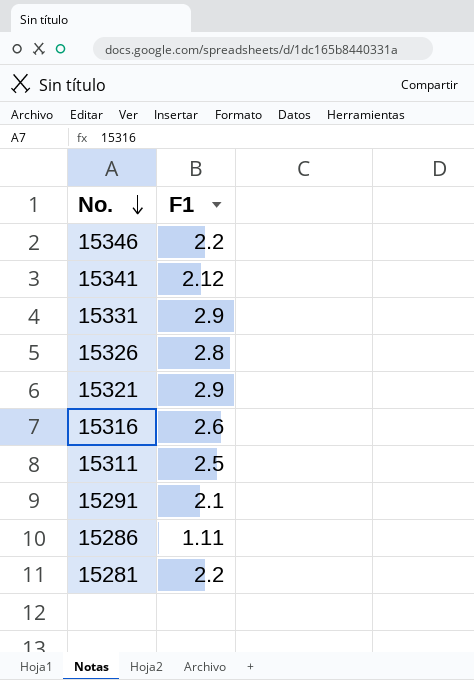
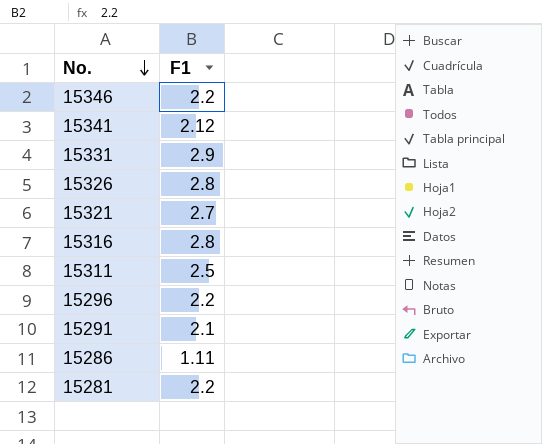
15321 | F1: 2.9 -> 2.7
15316 | F1: 2.6 -> 2.8
row 15296: none -> 2.2

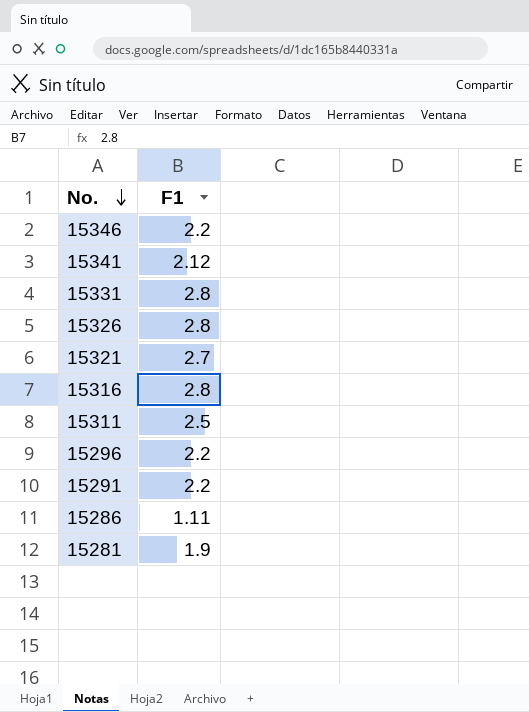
15331 | F1: 2.9 -> 2.8
15291 | F1: 2.1 -> 2.2
15281 | F1: 2.2 -> 1.9

